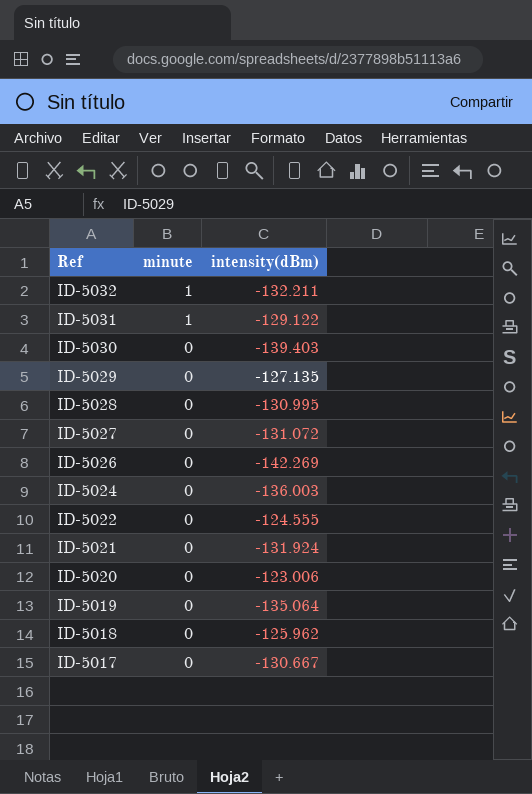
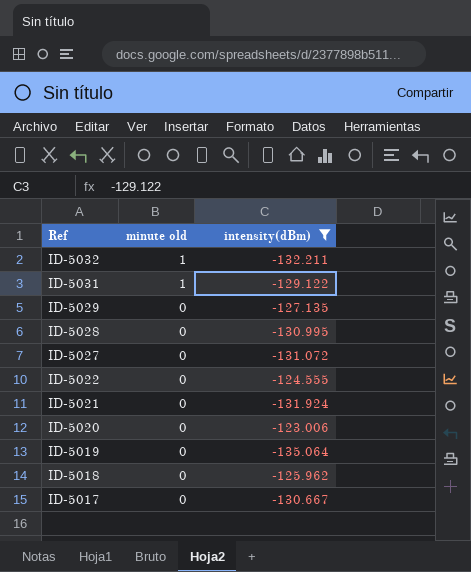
filter: none -> intensity(dBm) >= -135.064
column name: minute -> minute old

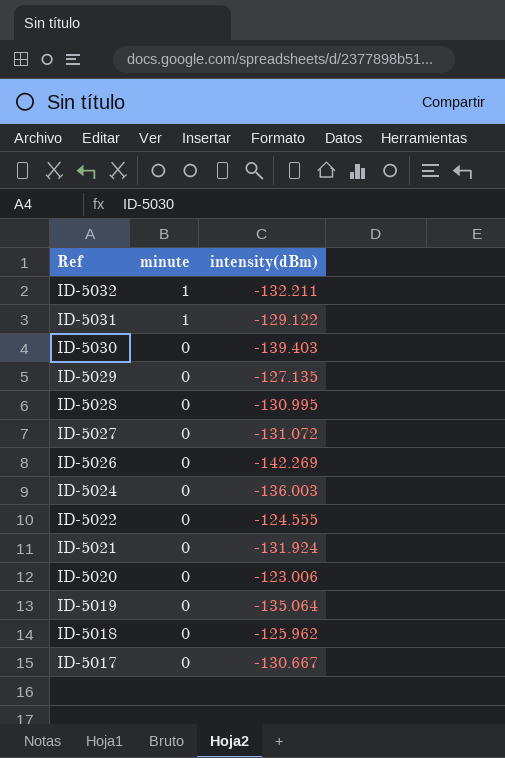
filter: intensity(dBm) >= -135.064 -> none
column name: minute old -> minute

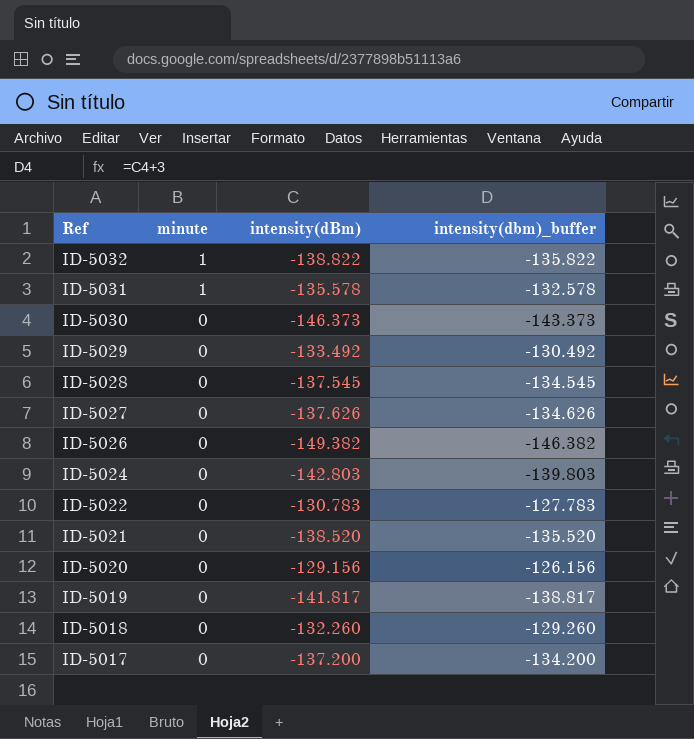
column intensity(dbm)_buffer | formula: none -> [intensity(dBm)] + 3
ID-5032 | intensity(dBm): -132.211 -> -138.822
ID-5031 | intensity(dBm): -129.122 -> -135.578
ID-5030 | intensity(dBm): -139.403 -> -146.373
ID-5029 | intensity(dBm): -127.135 -> -133.492
ID-5028 | intensity(dBm): -130.995 -> -137.545
ID-5027 | intensity(dBm): -131.072 -> -137.626
ID-5026 | intensity(dBm): -142.269 -> -149.382
ID-5024 | intensity(dBm): -136.003 -> -142.803
ID-5022 | intensity(dBm): -124.555 -> -130.783
ID-5021 | intensity(dBm): -131.924 -> -138.520
ID-5020 | intensity(dBm): -123.006 -> -129.156
ID-5019 | intensity(dBm): -135.064 -> -141.817
ID-5018 | intensity(dBm): -125.962 -> -132.260
ID-5017 | intensity(dBm): -130.667 -> -137.200

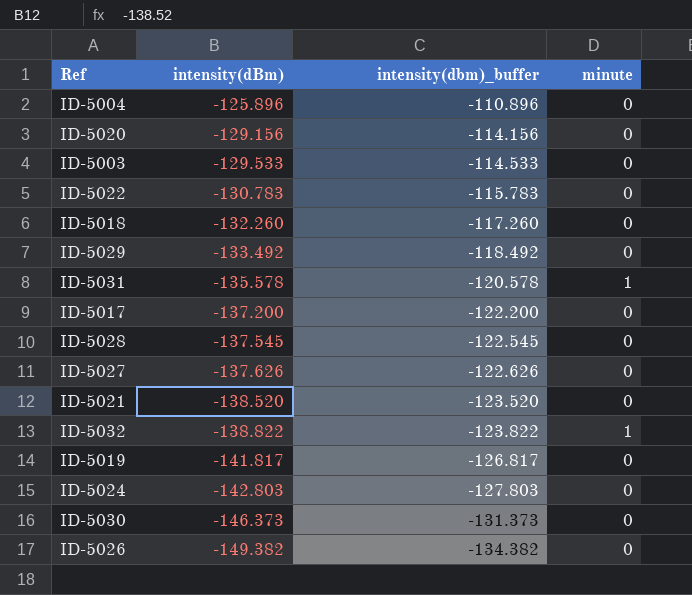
row order: Ref descending -> intensity(dBm) descending
column intensity(dbm)_buffer | formula: [intensity(dBm)] + 3 -> [intensity(dBm)] + 15
column minute | position: 2 -> 4
row ID-5004: none -> -125.896 | -110.896 | 0
row ID-5003: none -> -129.533 | -114.533 | 0

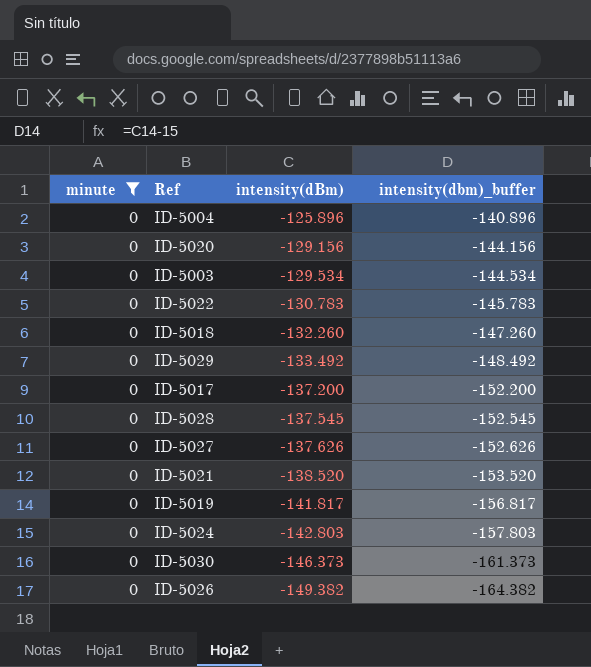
filter: none -> minute = 0
column minute | position: 4 -> 1
column intensity(dbm)_buffer | formula: [intensity(dBm)] + 15 -> [intensity(dBm)] - 15
ID-5003 | intensity(dBm): -129.533 -> -129.534

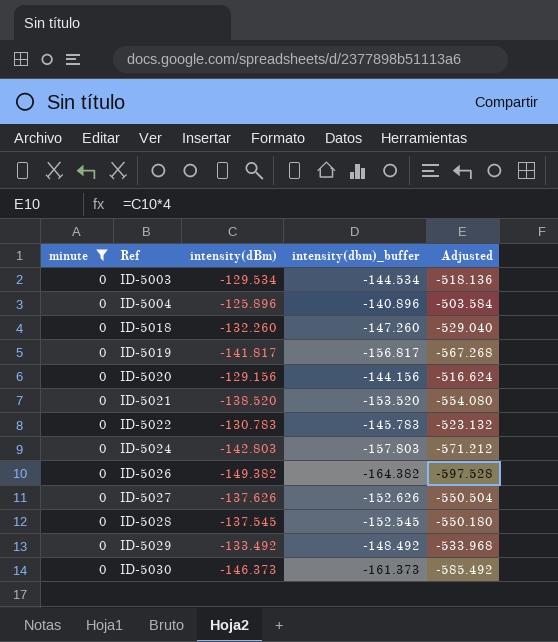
row order: intensity(dBm) descending -> Ref ascending
column Adjusted | formula: none -> [intensity(dBm)] * 4
row ID-5017: 0 | -137.200 | -152.200 -> none

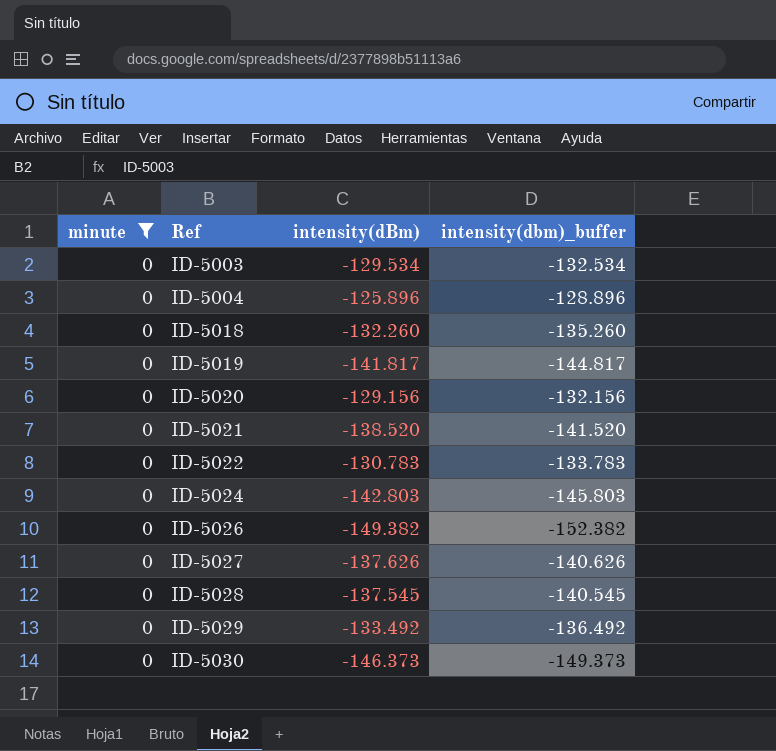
column Adjusted | formula: [intensity(dBm)] * 4 -> none
column intensity(dbm)_buffer | formula: [intensity(dBm)] - 15 -> [intensity(dBm)] - 3

